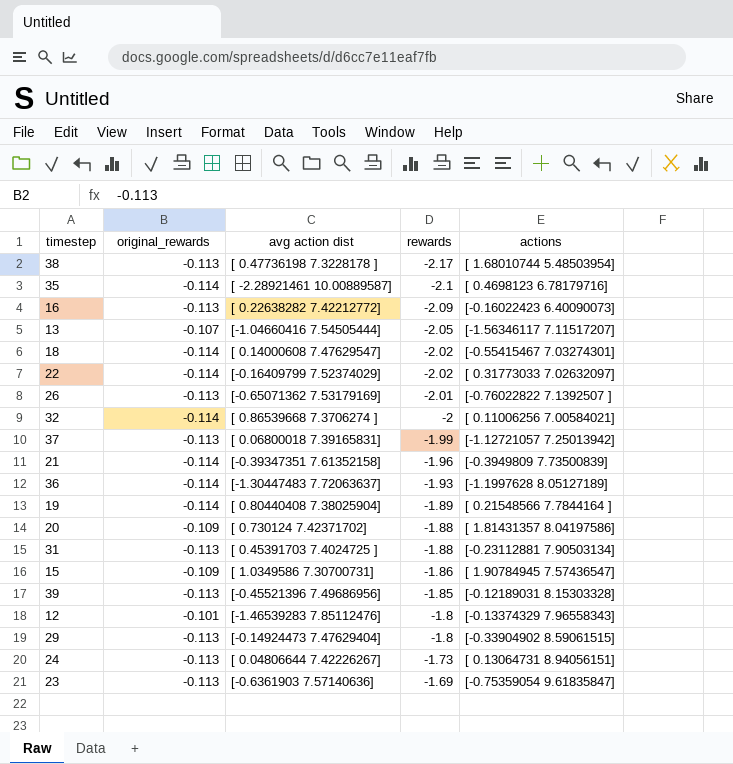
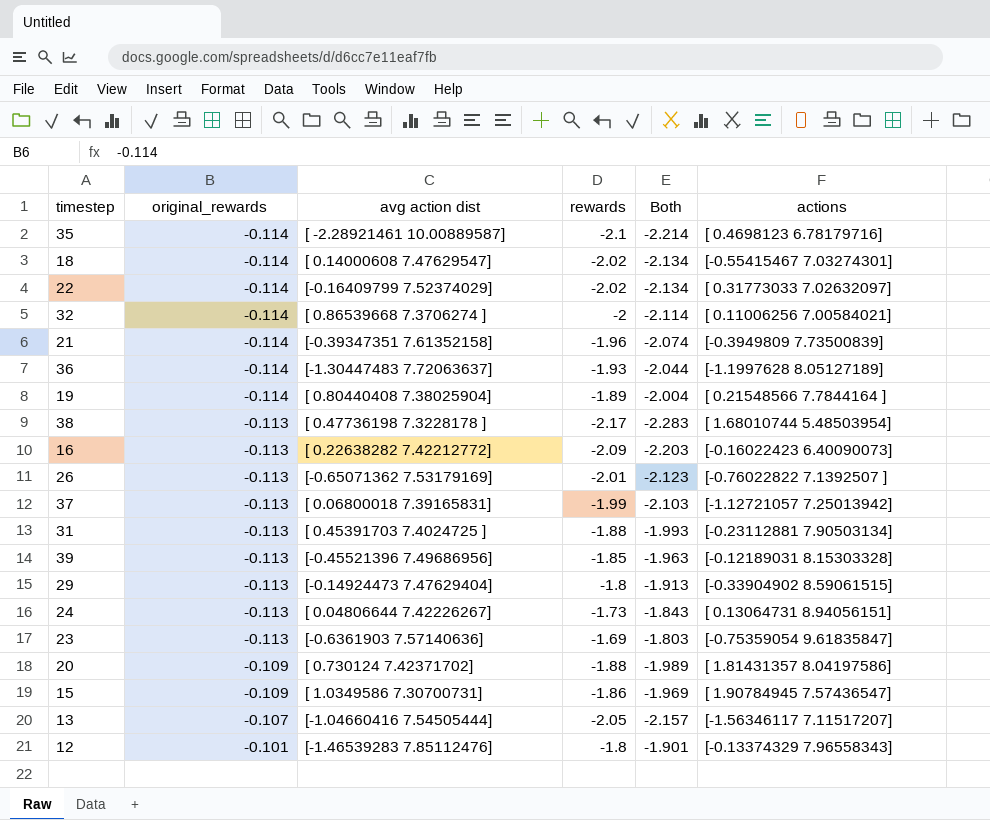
row order: rewards ascending -> original_rewards ascending
column Both | formula: none -> [original_rewards] + [rewards]

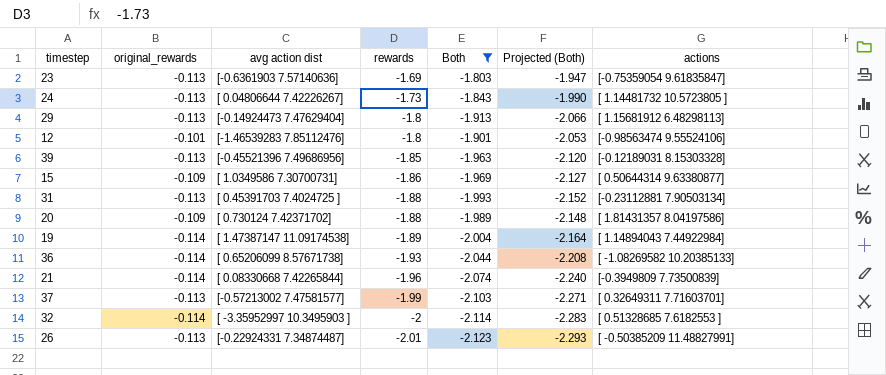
filter: none -> Both >= -2.123
row order: original_rewards ascending -> rewards descending
column Projected (Both) | formula: none -> [Both] * 1.08
24 | actions: [ 0.13064731 8.94056151] -> [ 1.14481732 10.5723805 ]
29 | actions: [-0.33904902 8.59061515] -> [ 1.15681912 6.48298113]
12 | actions: [-0.13374329 7.96558343] -> [-0.98563474 9.55524106]
15 | actions: [ 1.90784945 7.57436547] -> [ 0.50644314 9.63380877]
19 | avg action dist: [ 0.80440408 7.38025904] -> [ 1.47387147 11.09174538]
19 | actions: [ 0.21548566 7.7844164 ] -> [ 1.14894043 7.44922984]
36 | avg action dist: [-1.30447483 7.72063637] -> [ 0.65206099 8.57671738]
36 | actions: [-1.1997628 8.05127189] -> [ -1.08269582 10.20385133]
21 | avg action dist: [-0.39347351 7.61352158] -> [ 0.08330668 7.42265844]
37 | avg action dist: [ 0.06800018 7.39165831] -> [-0.57213002 7.47581577]
37 | actions: [-1.12721057 7.25013942] -> [ 0.32649311 7.71603701]
32 | avg action dist: [ 0.86539668 7.3706274 ] -> [ -3.35952997 10.3495903 ]
32 | actions: [ 0.11006256 7.00584021] -> [ 0.51328685 7.6182553 ]
26 | avg action dist: [-0.65071362 7.53179169] -> [-0.22924331 7.34874487]
26 | actions: [-0.76022822 7.1392507 ] -> [ -0.50385209 11.48827991]

